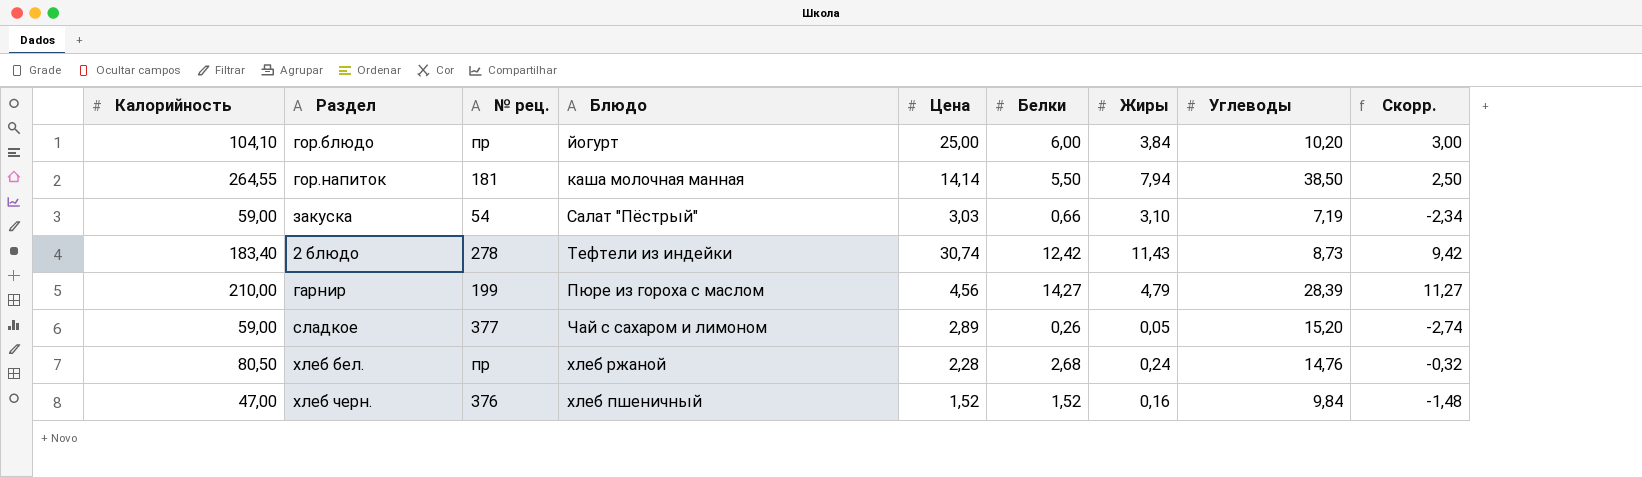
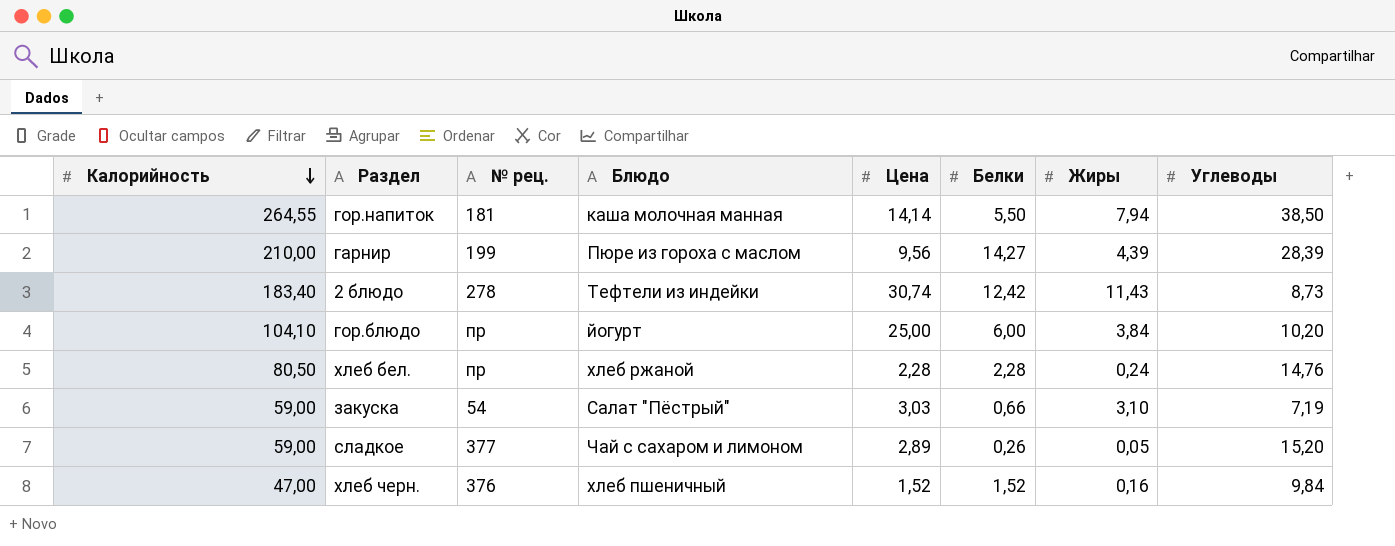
row order: none -> Калорийность descending
column Скорр. | formula: [Белки] - 3 -> none
гарнир | Цена: 4,56 -> 9,56
гарнир | Жиры: 4,79 -> 4,39
хлеб бел. | Белки: 2,68 -> 2,28

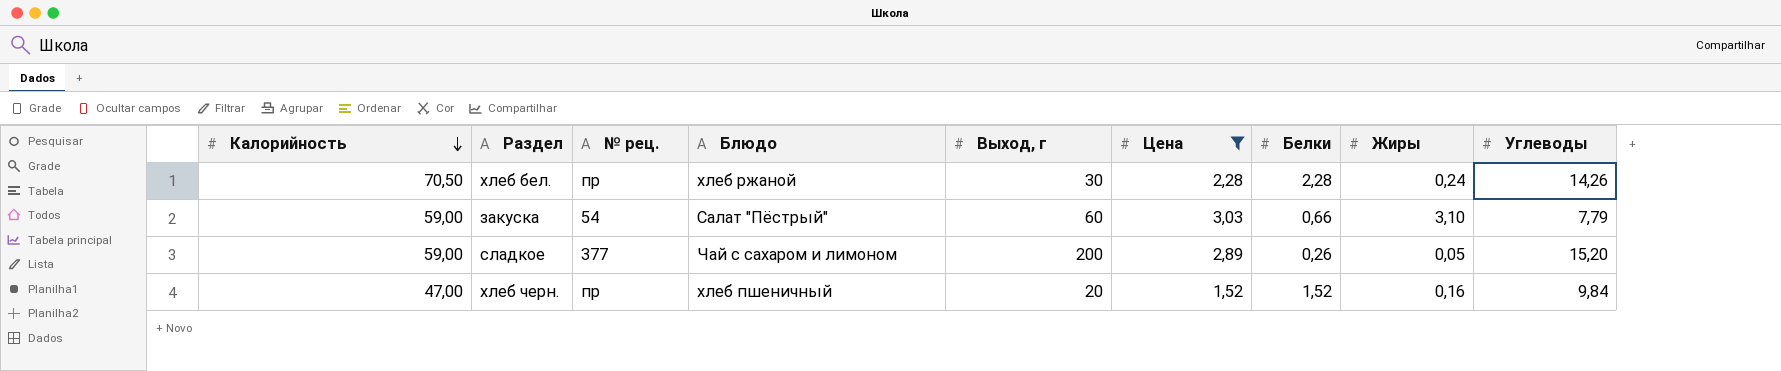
filter: none -> Цена <= 3,03
column Выход, г | position: none -> 5
хлеб бел. | Калорийность: 80,50 -> 70,50
хлеб бел. | Углеводы: 14,76 -> 14,26
закуска | Углеводы: 7,19 -> 7,79
хлеб черн. | № рец.: 376 -> пр

